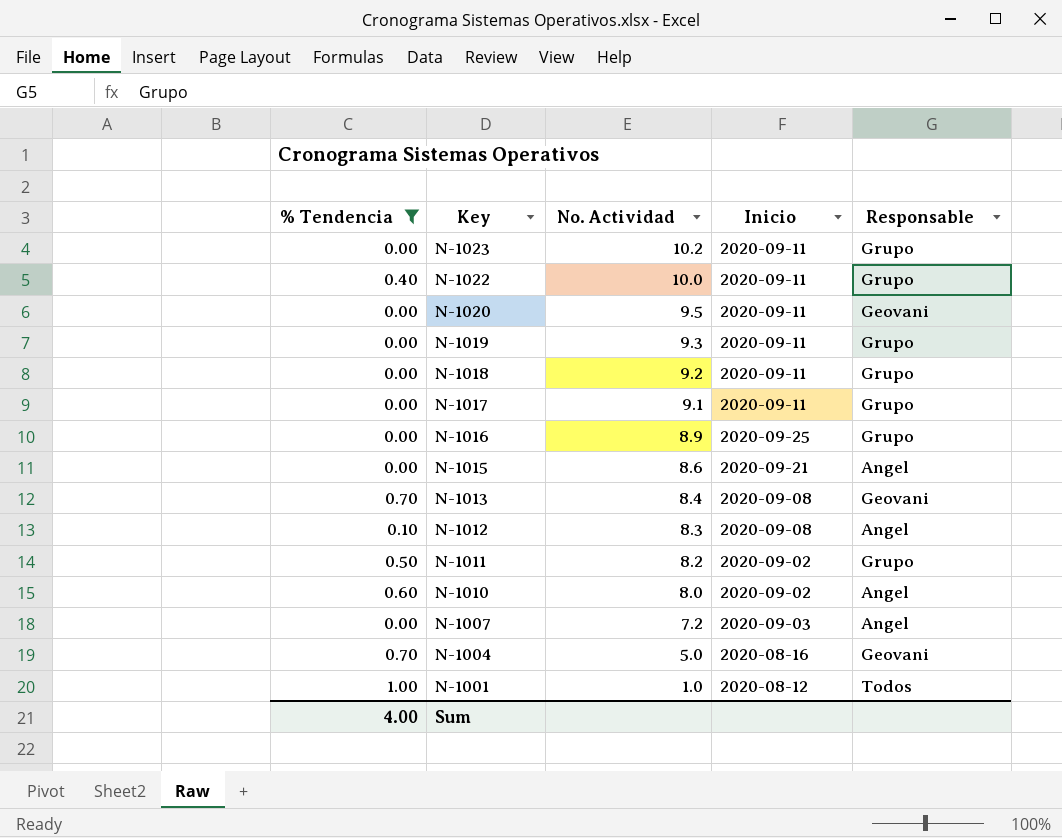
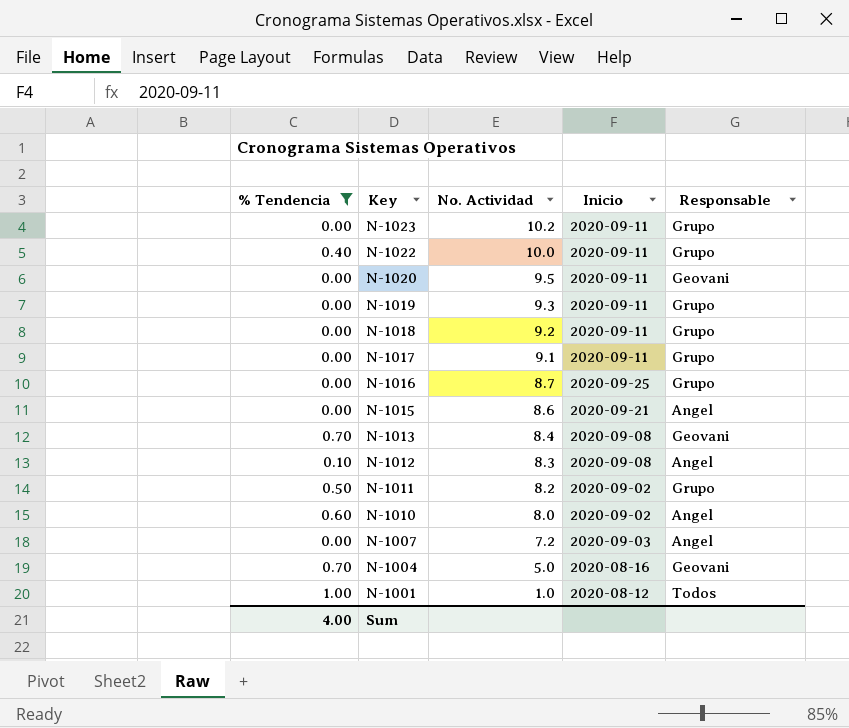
N-1016 | No. Actividad: 8.9 -> 8.7

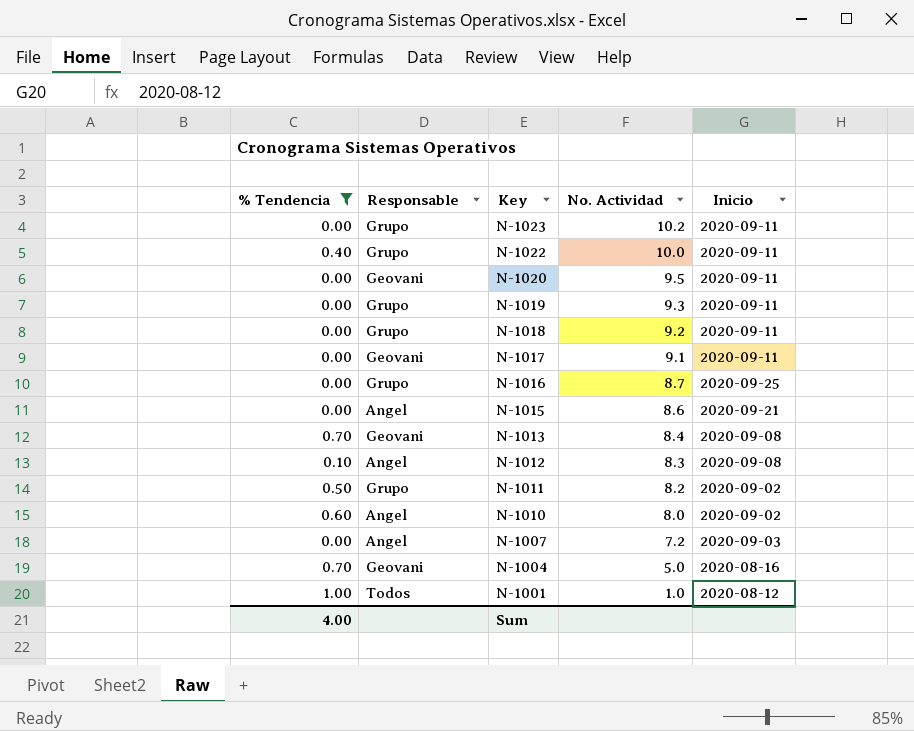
column Responsable | position: 5 -> 2
N-1017 | Responsable: Grupo -> Geovani

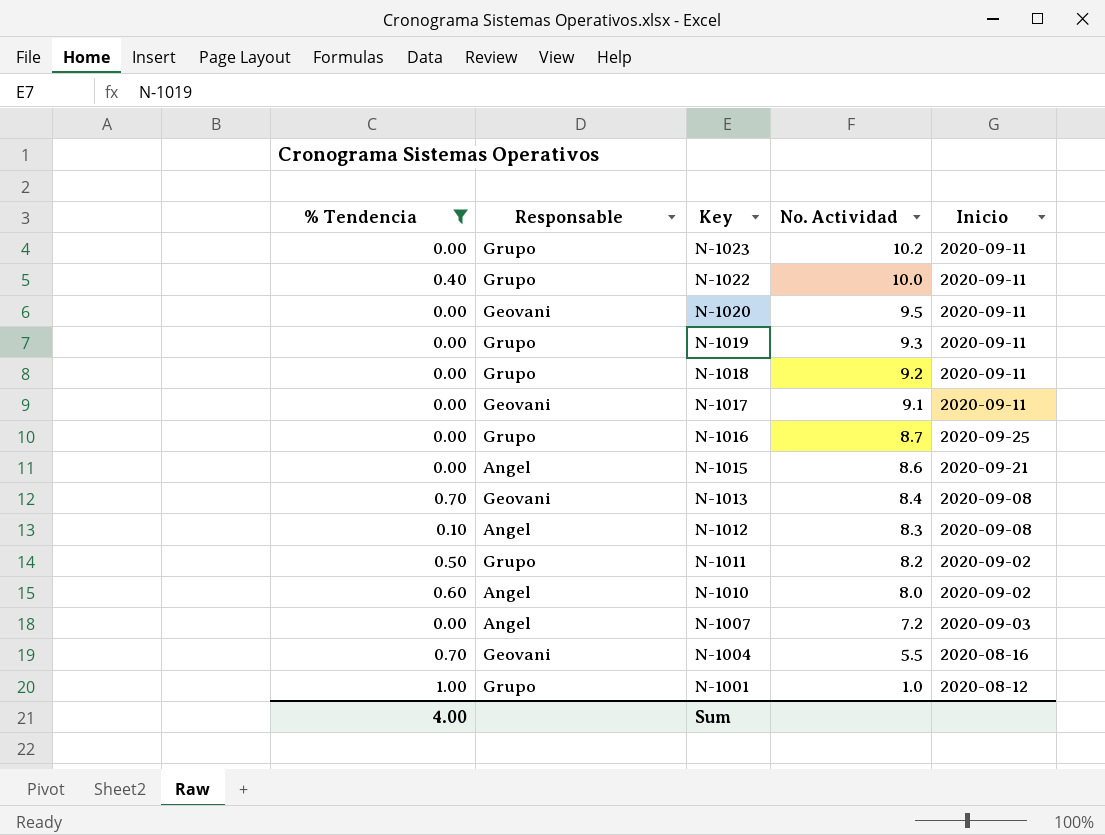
N-1004 | No. Actividad: 5.0 -> 5.5
N-1001 | Responsable: Todos -> Grupo

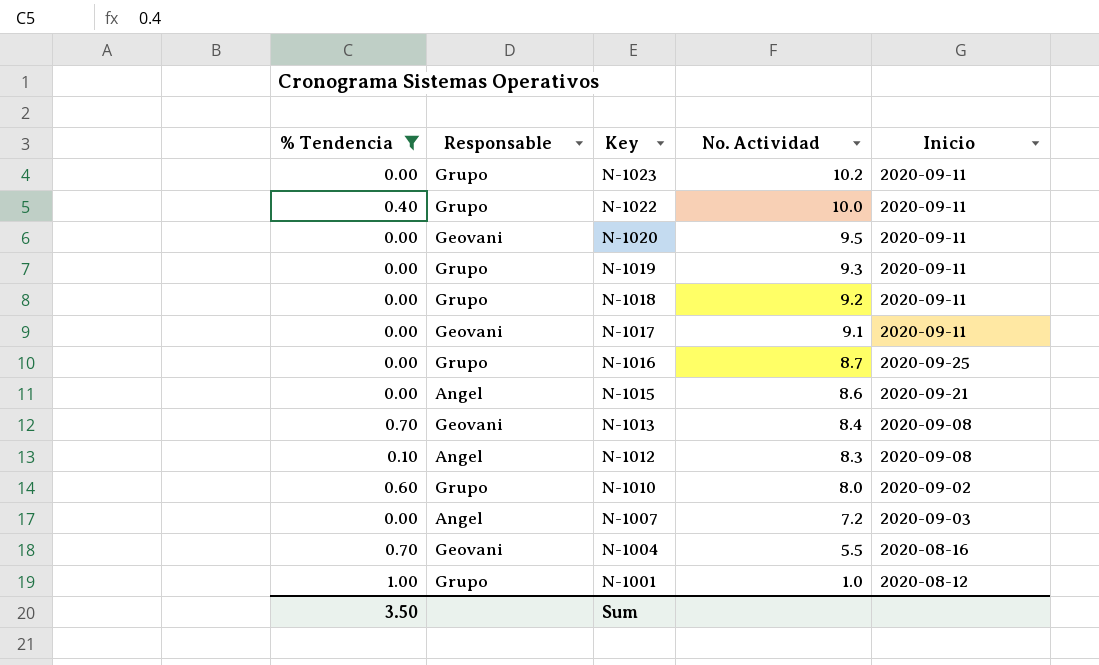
row N-1011: 0.50 | Grupo | 8.2 | 2020-09-02 -> none
N-1010 | Responsable: Angel -> Grupo
Sum | % Tendencia: 4.00 -> 3.50

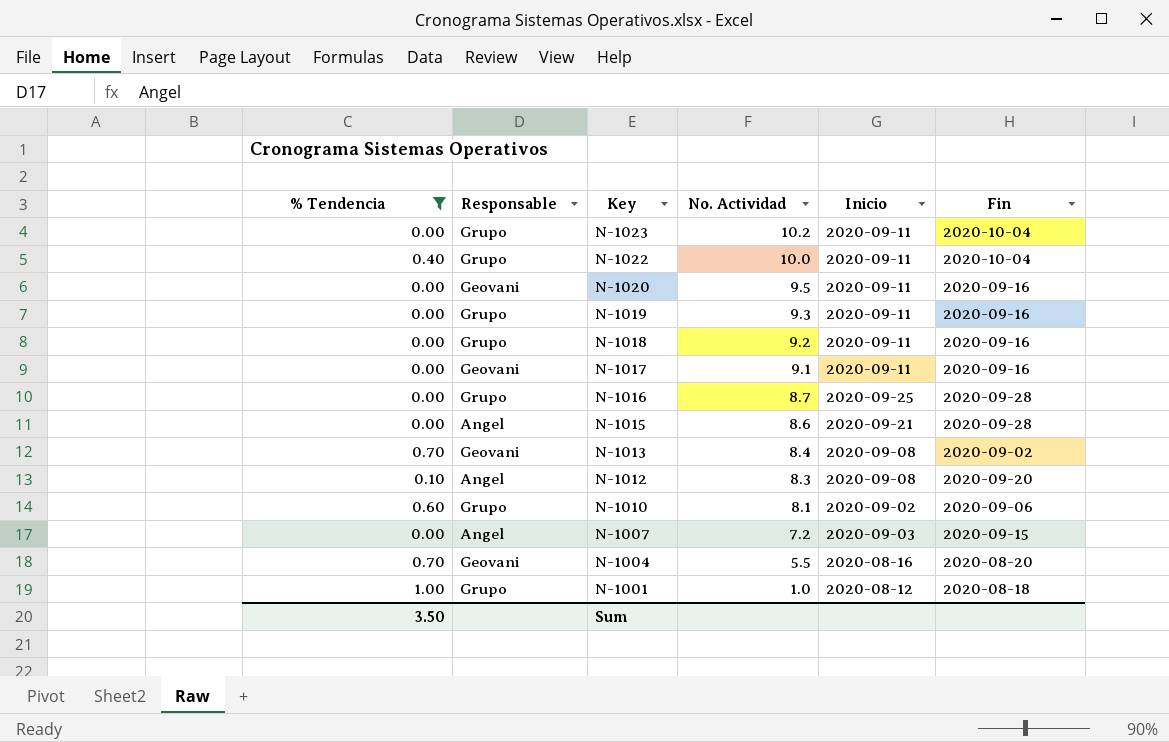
column Fin | position: none -> 6
N-1010 | No. Actividad: 8.0 -> 8.1

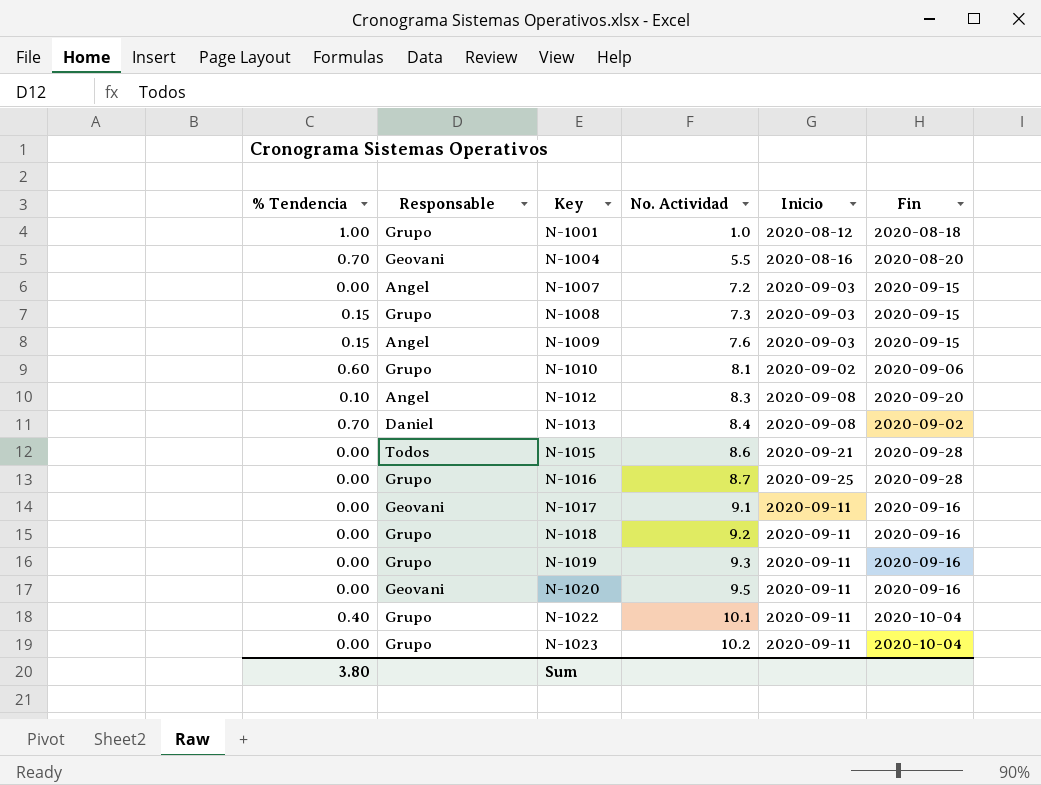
filter: % Tendencia != 0.15 -> none
row order: Key descending -> Key ascending
N-1013 | Responsable: Geovani -> Daniel
N-1015 | Responsable: Angel -> Todos
N-1022 | No. Actividad: 10.0 -> 10.1
Sum | % Tendencia: 3.50 -> 3.80

